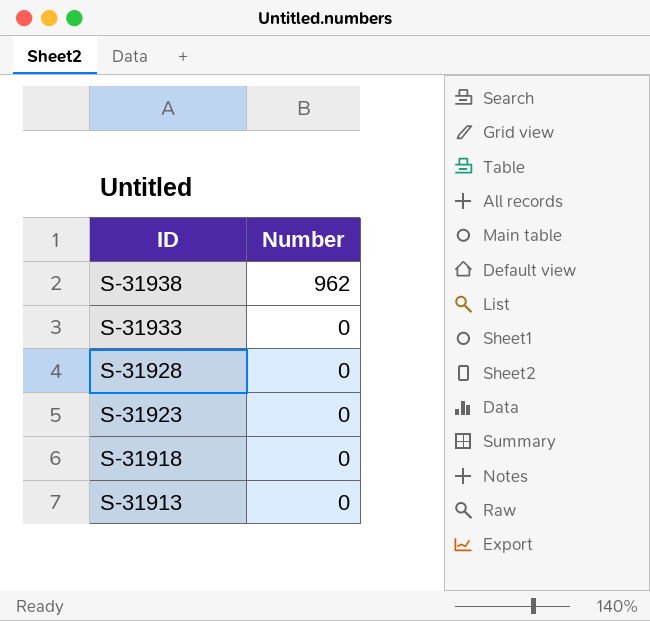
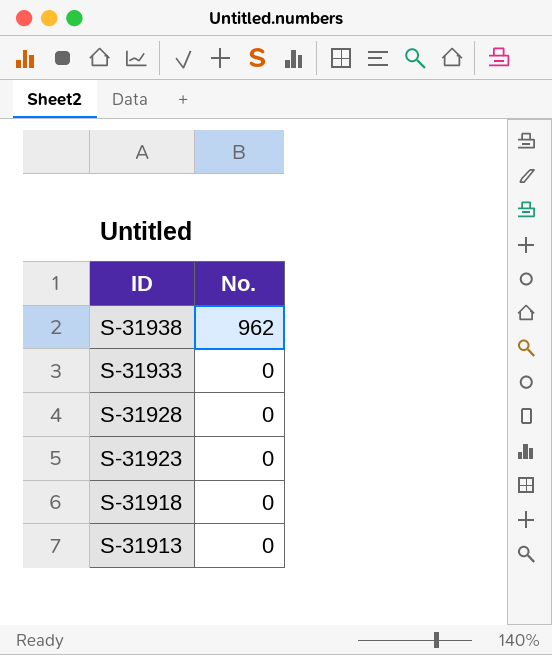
column name: Number -> No.

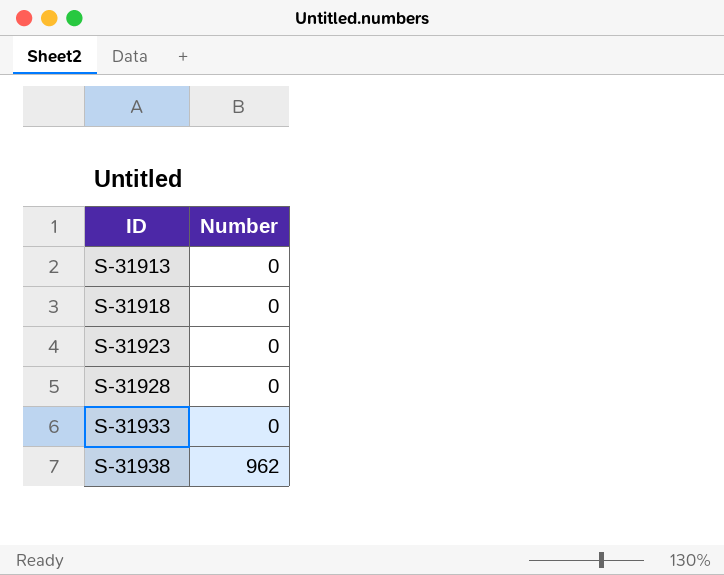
row order: ID descending -> ID ascending
column name: No. -> Number

